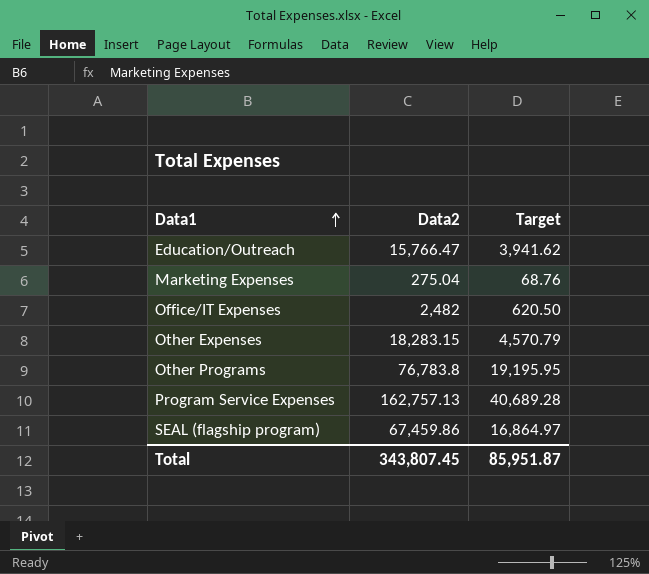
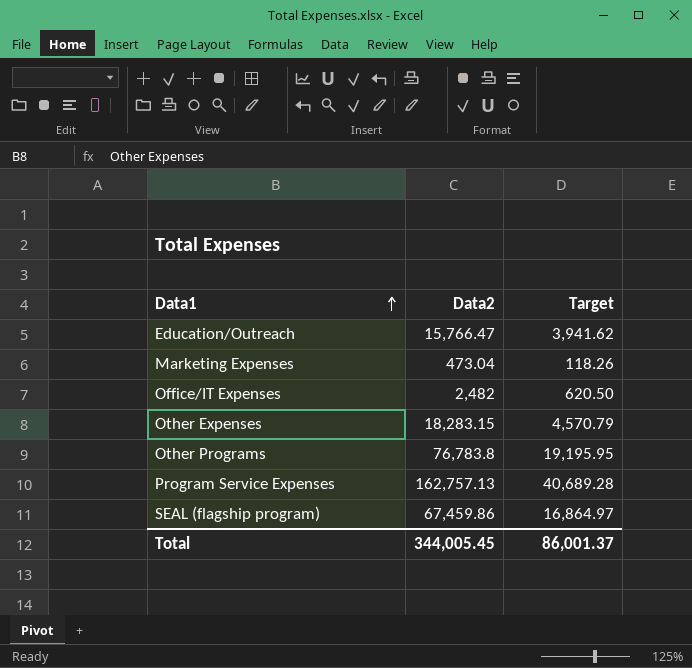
Marketing Expenses | Data2: 275.04 -> 473.04
Marketing Expenses | Target: 68.76 -> 118.26
Total | Data2: 343,807.45 -> 344,005.45
Total | Target: 85,951.87 -> 86,001.37

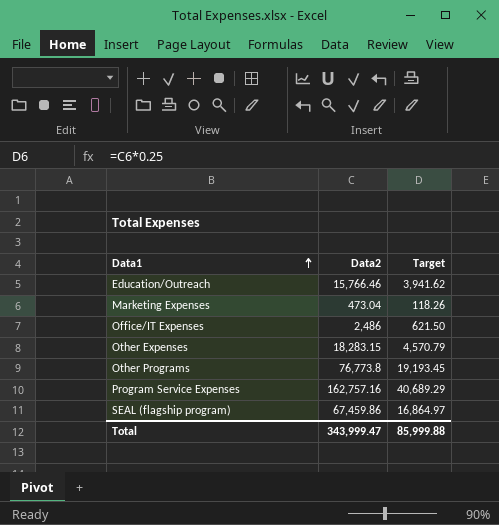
Education/Outreach | Data2: 15,766.47 -> 15,766.46
Office/IT Expenses | Data2: 2,482 -> 2,486
Office/IT Expenses | Target: 620.50 -> 621.50
Other Programs | Data2: 76,783.8 -> 76,773.8
Other Programs | Target: 19,195.95 -> 19,193.45
Program Service Expenses | Data2: 162,757.13 -> 162,757.16
Program Service Expenses | Target: 40,689.28 -> 40,689.29
Total | Data2: 344,005.45 -> 343,999.47
Total | Target: 86,001.37 -> 85,999.88

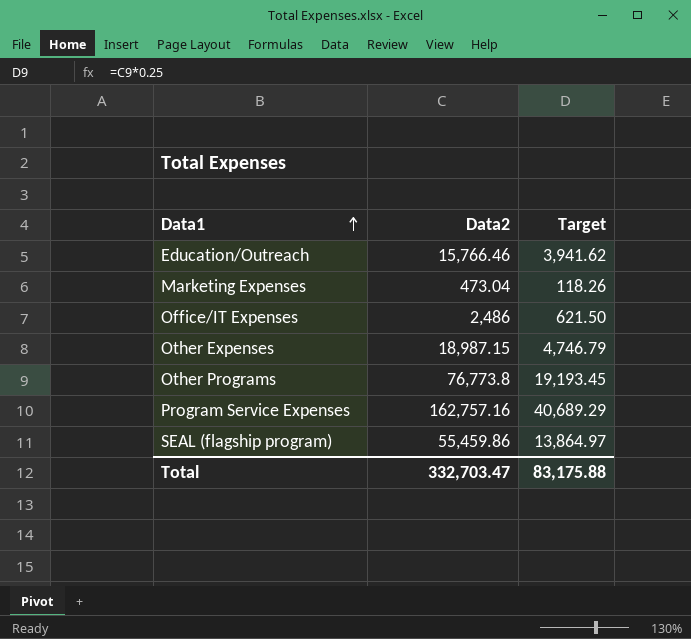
Other Expenses | Data2: 18,283.15 -> 18,987.15
Other Expenses | Target: 4,570.79 -> 4,746.79
SEAL (flagship program) | Data2: 67,459.86 -> 55,459.86
SEAL (flagship program) | Target: 16,864.97 -> 13,864.97
Total | Data2: 343,999.47 -> 332,703.47
Total | Target: 85,999.88 -> 83,175.88

